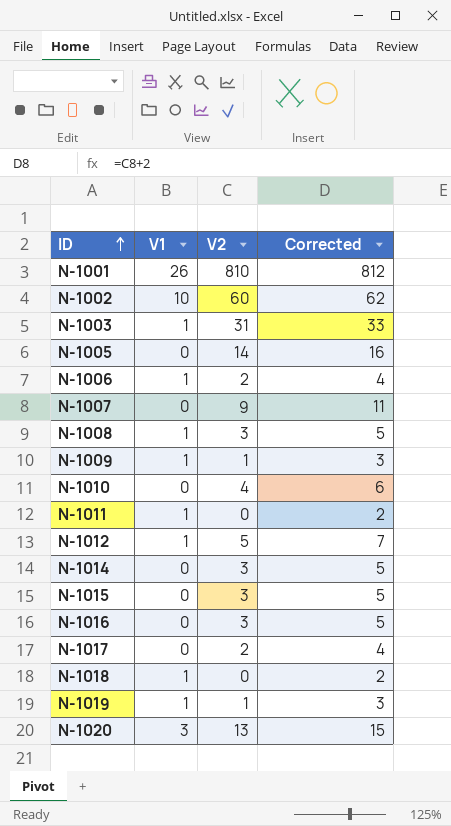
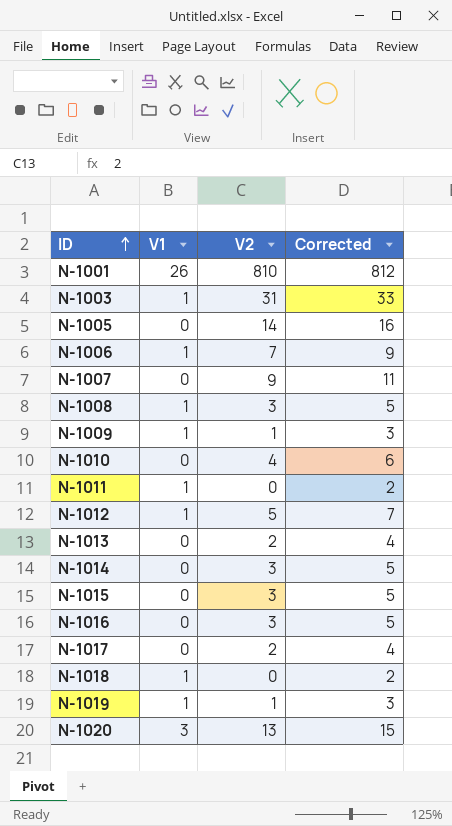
row N-1002: 10 | 60 | 62 -> none
N-1006 | V2: 2 -> 7
N-1006 | Corrected: 4 -> 9
row N-1013: none -> 0 | 2 | 4

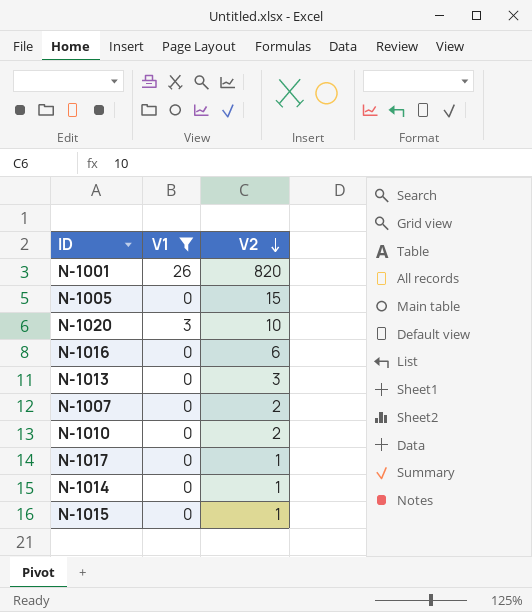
filter: none -> V1 != 1
row order: ID ascending -> V2 descending
column Corrected | formula: [V2] + 2 -> none
N-1001 | V2: 810 -> 820
N-1005 | V2: 14 -> 15
N-1020 | V2: 13 -> 10
N-1016 | V2: 3 -> 6
N-1013 | V2: 2 -> 3
N-1007 | V2: 9 -> 2
N-1010 | V2: 4 -> 2
N-1017 | V2: 2 -> 1
N-1014 | V2: 3 -> 1
N-1015 | V2: 3 -> 1

